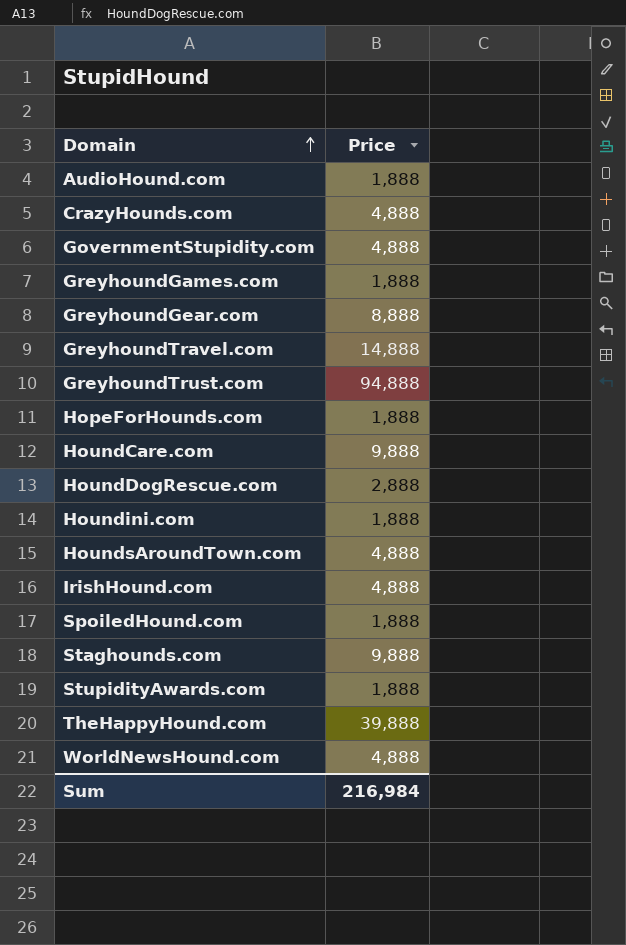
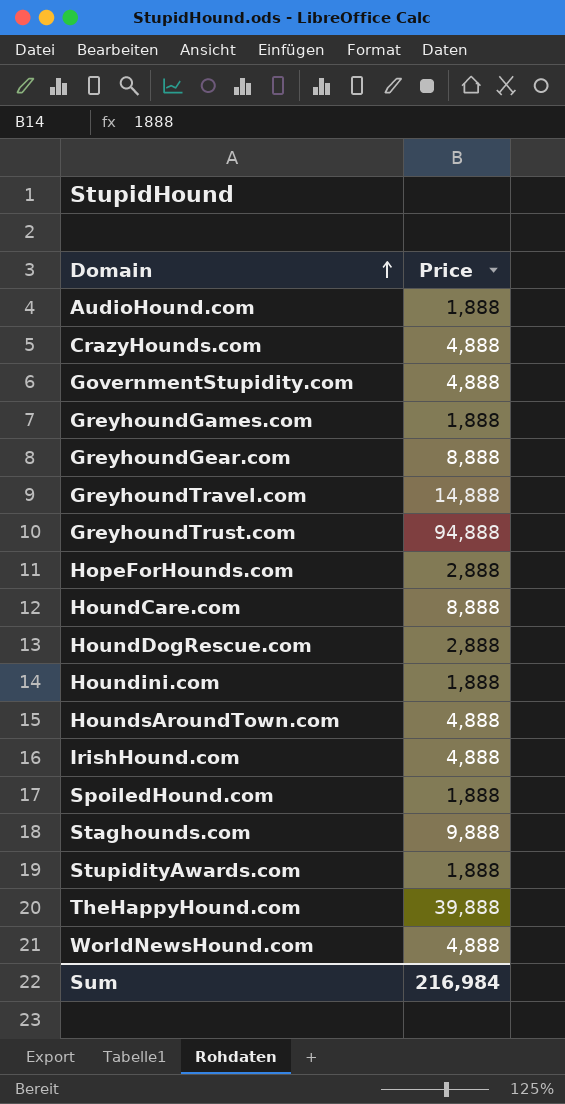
HopeForHounds.com | Price: 1,888 -> 2,888
HoundCare.com | Price: 9,888 -> 8,888

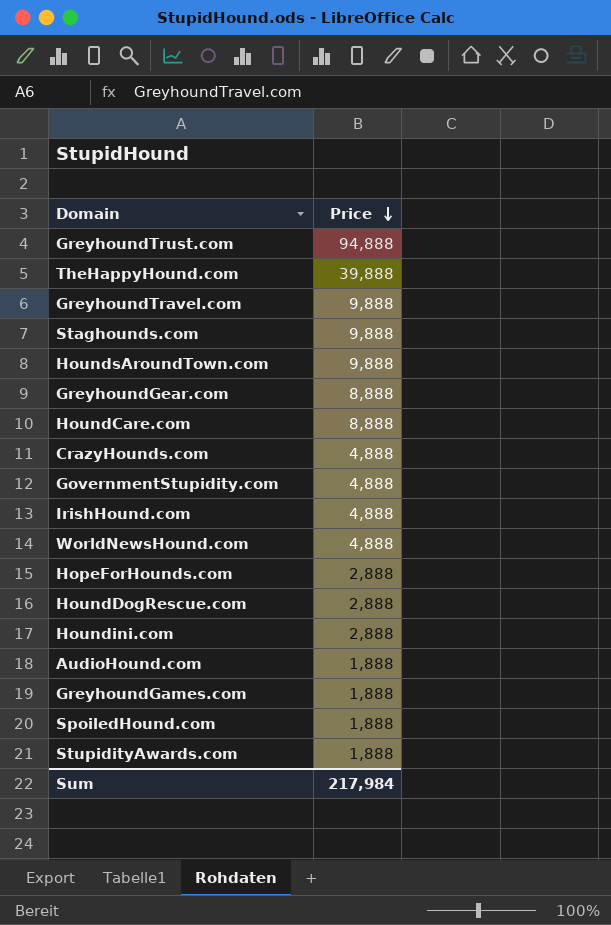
row order: Domain ascending -> Price descending
GreyhoundTravel.com | Price: 14,888 -> 9,888
HoundsAroundTown.com | Price: 4,888 -> 9,888
Houndini.com | Price: 1,888 -> 2,888
Sum | Price: 216,984 -> 217,984

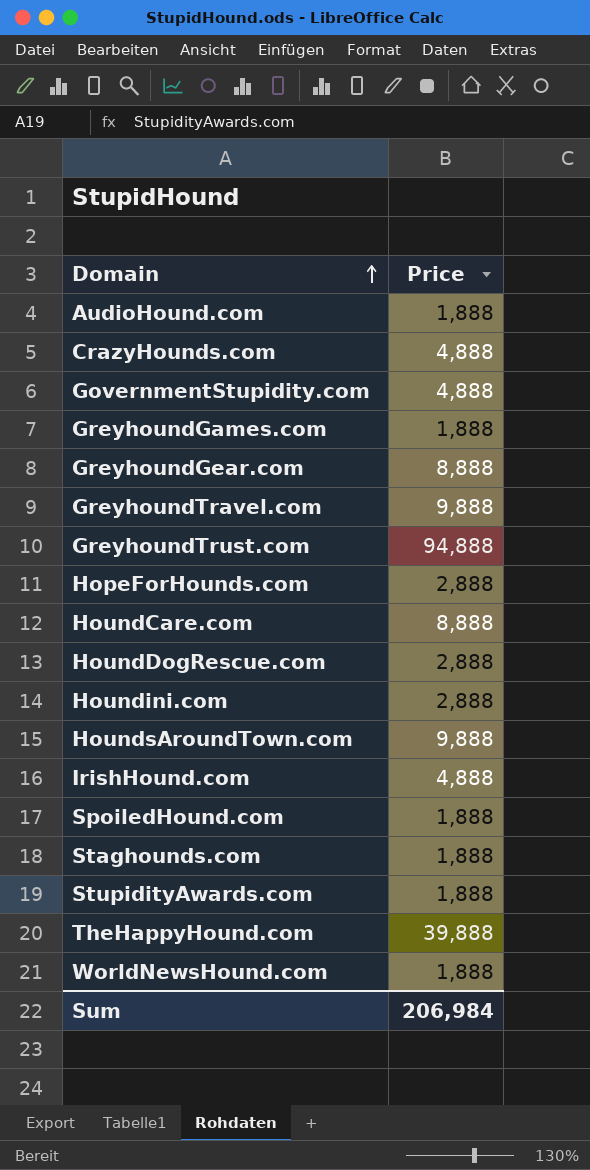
row order: Price descending -> Domain ascending
Staghounds.com | Price: 9,888 -> 1,888
WorldNewsHound.com | Price: 4,888 -> 1,888
Sum | Price: 217,984 -> 206,984

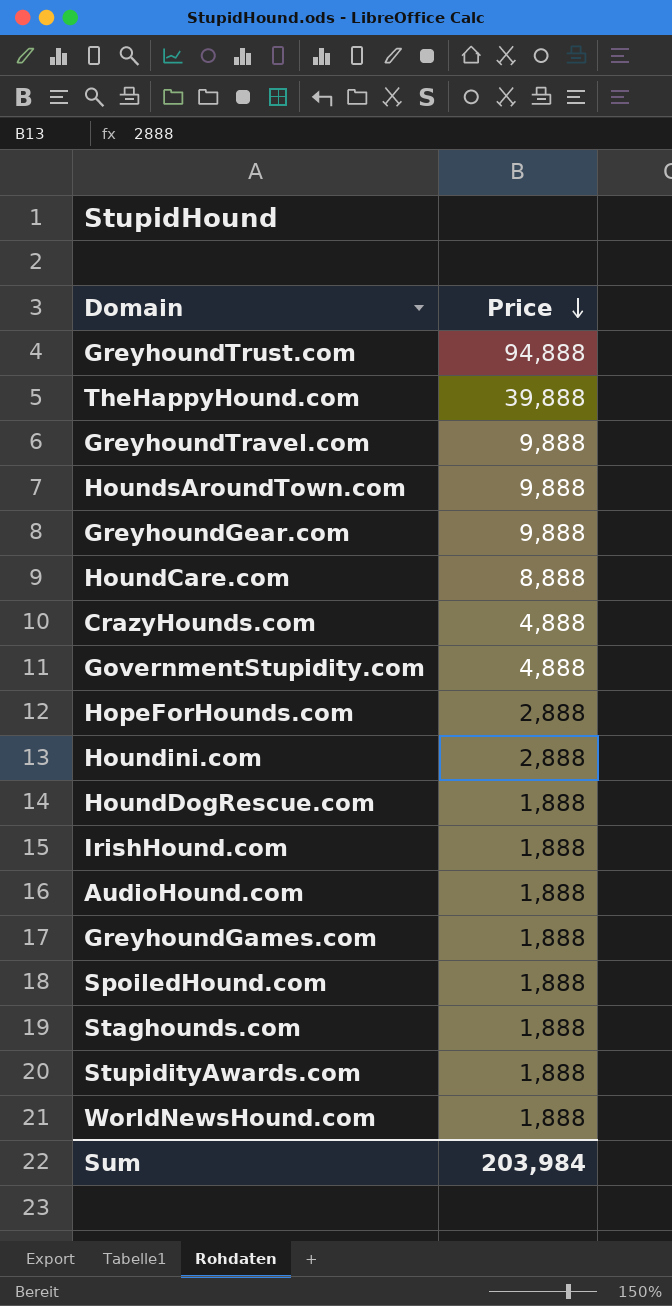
row order: Domain ascending -> Price descending
GreyhoundGear.com | Price: 8,888 -> 9,888
HoundDogRescue.com | Price: 2,888 -> 1,888
IrishHound.com | Price: 4,888 -> 1,888
Sum | Price: 206,984 -> 203,984

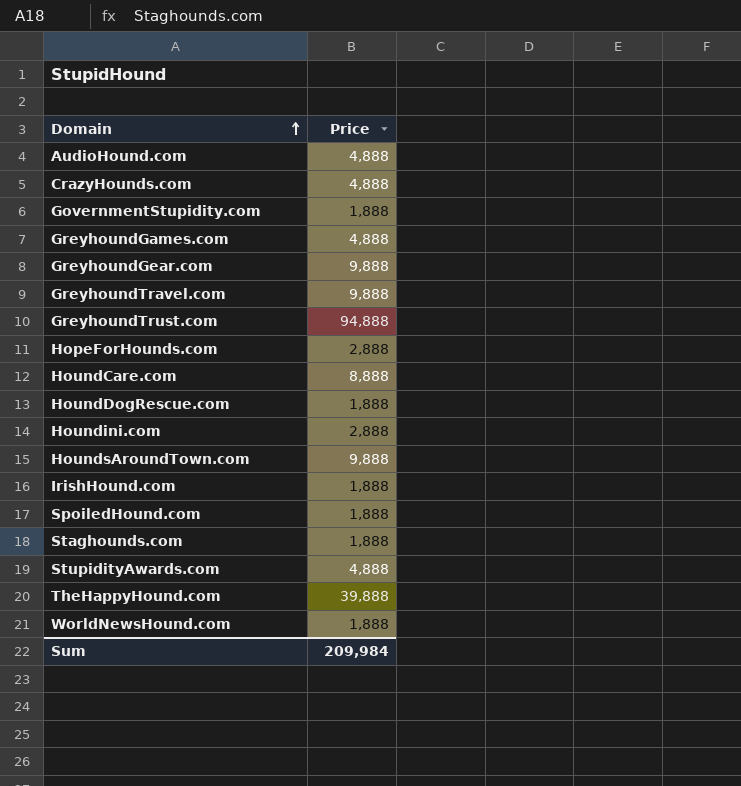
row order: Price descending -> Domain ascending
AudioHound.com | Price: 1,888 -> 4,888
GovernmentStupidity.com | Price: 4,888 -> 1,888
GreyhoundGames.com | Price: 1,888 -> 4,888
StupidityAwards.com | Price: 1,888 -> 4,888
Sum | Price: 203,984 -> 209,984

